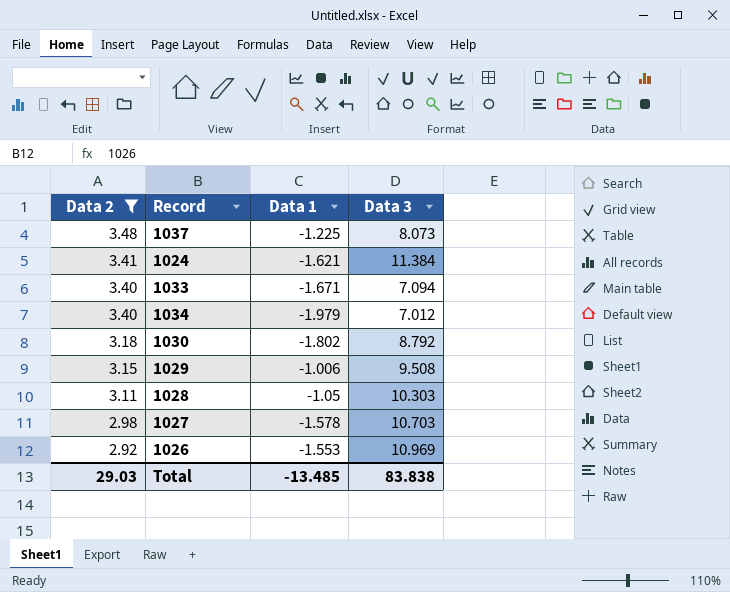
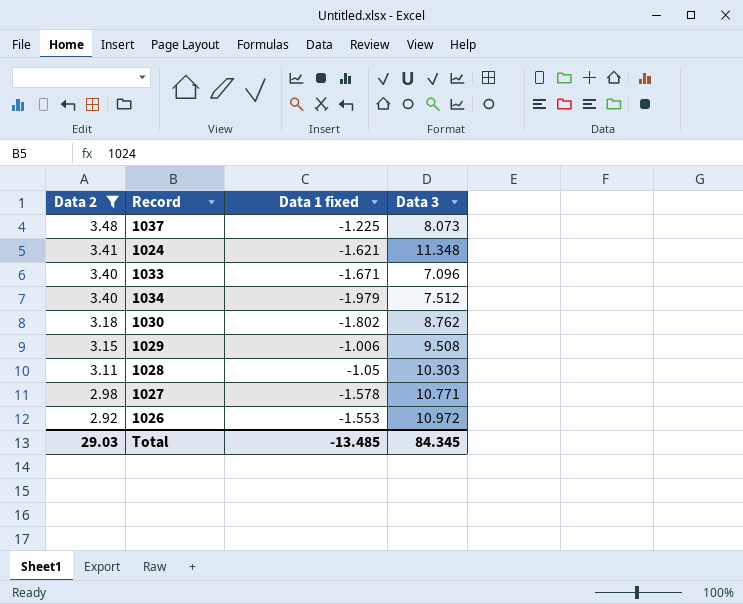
column name: Data 1 -> Data 1 fixed
1024 | Data 3: 11.384 -> 11.348
1033 | Data 3: 7.094 -> 7.096
1034 | Data 3: 7.012 -> 7.512
1030 | Data 3: 8.792 -> 8.762
1027 | Data 3: 10.703 -> 10.771
1026 | Data 3: 10.969 -> 10.972
Total | Data 3: 83.838 -> 84.345

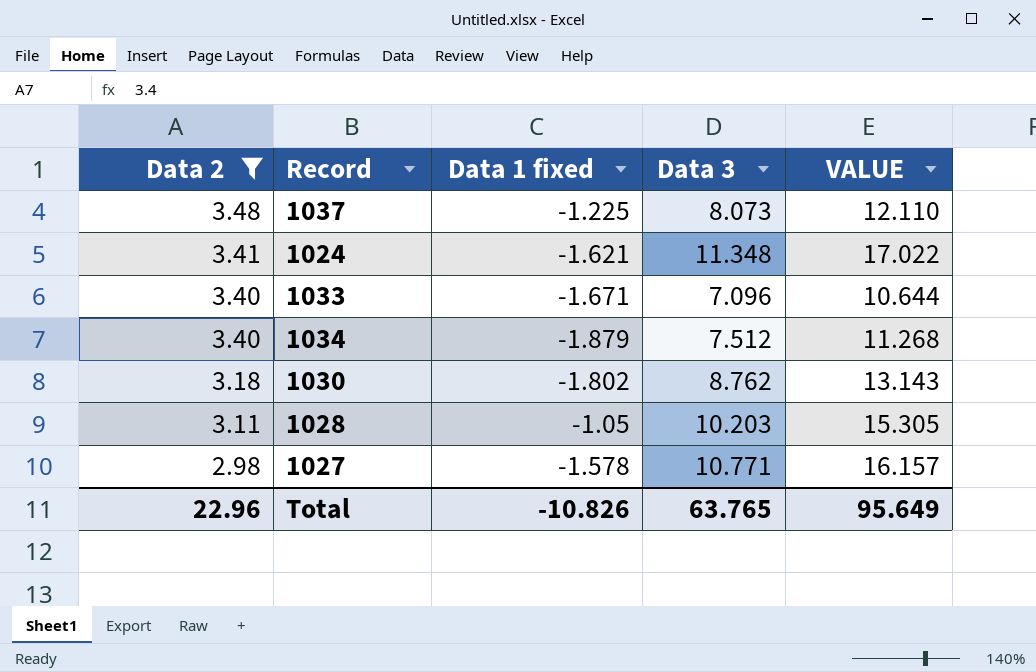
column VALUE | formula: none -> [Data 3] * 1.5
row 1029: 3.15 | -1.006 | 9.508 -> none
row 1026: 2.92 | -1.553 | 10.972 -> none
1034 | Data 1 fixed: -1.979 -> -1.879
1028 | Data 3: 10.303 -> 10.203
Total | Data 2: 29.03 -> 22.96
Total | Data 1 fixed: -13.485 -> -10.826
Total | Data 3: 84.345 -> 63.765

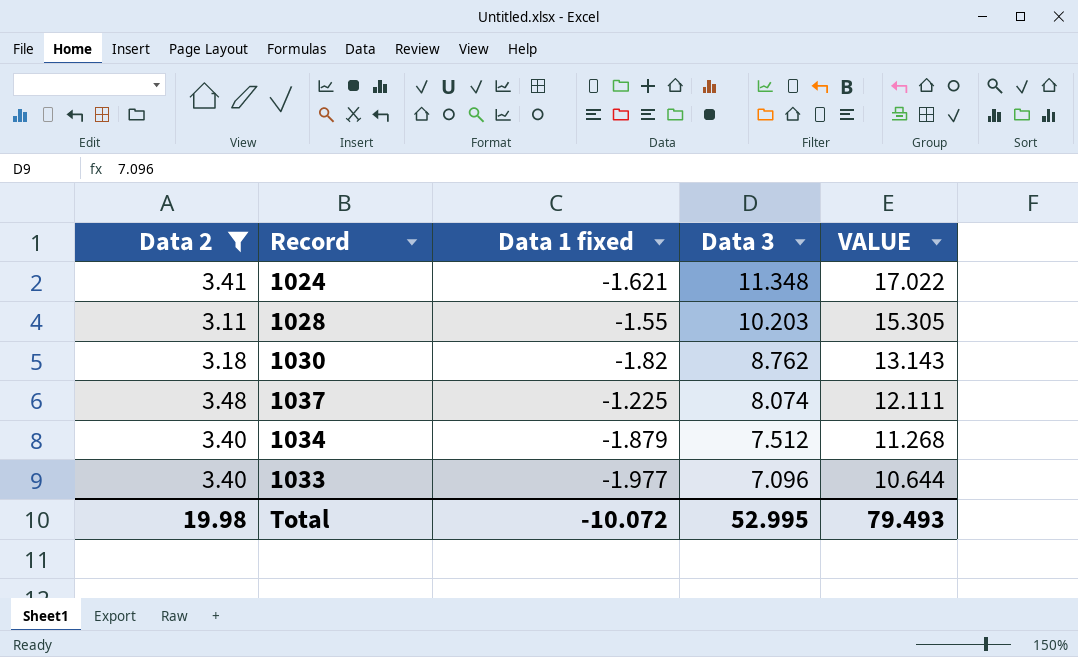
row order: Data 2 descending -> Data 3 descending
row 1027: 2.98 | -1.578 | 10.771 | 16.157 -> none
1028 | Data 1 fixed: -1.05 -> -1.55
1030 | Data 1 fixed: -1.802 -> -1.82
1037 | Data 3: 8.073 -> 8.074
1037 | VALUE: 12.110 -> 12.111
1033 | Data 1 fixed: -1.671 -> -1.977
Total | Data 2: 22.96 -> 19.98
Total | Data 1 fixed: -10.826 -> -10.072
Total | Data 3: 63.765 -> 52.995
Total | VALUE: 95.649 -> 79.493

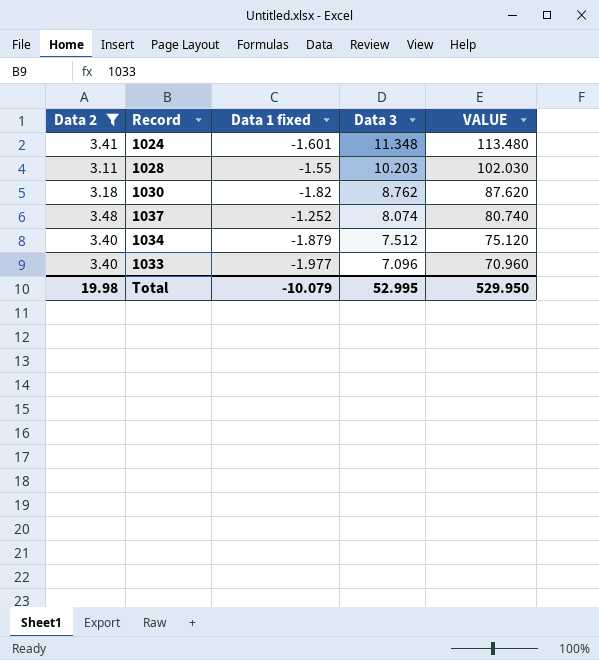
column VALUE | formula: [Data 3] * 1.5 -> [Data 3] * 10
1024 | Data 1 fixed: -1.621 -> -1.601
1037 | Data 1 fixed: -1.225 -> -1.252
Total | Data 1 fixed: -10.072 -> -10.079
Total | VALUE: 79.493 -> 529.950

